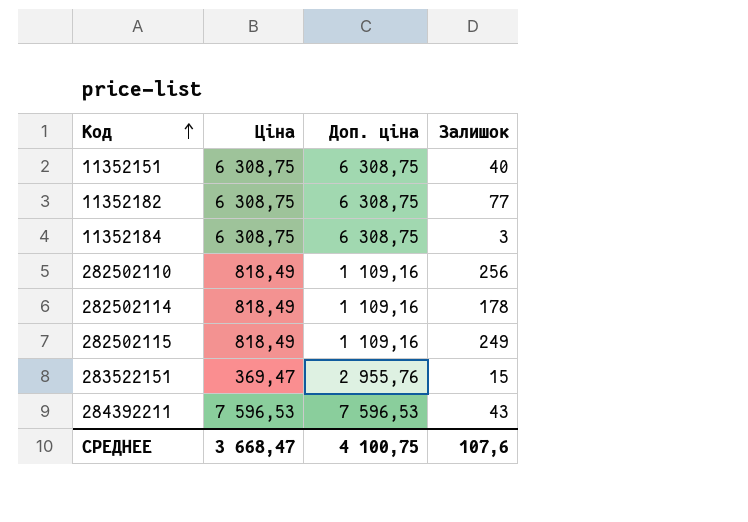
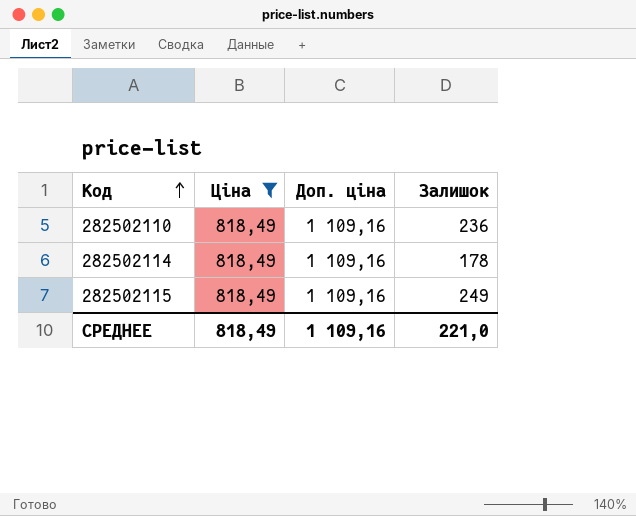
filter: none -> Ціна = 818,49
282502110 | Залишок: 256 -> 236
СРЕДНЕЕ | Ціна: 3 668,47 -> 818,49
СРЕДНЕЕ | Доп. ціна: 4 100,75 -> 1 109,16
СРЕДНЕЕ | Залишок: 107,6 -> 221,0

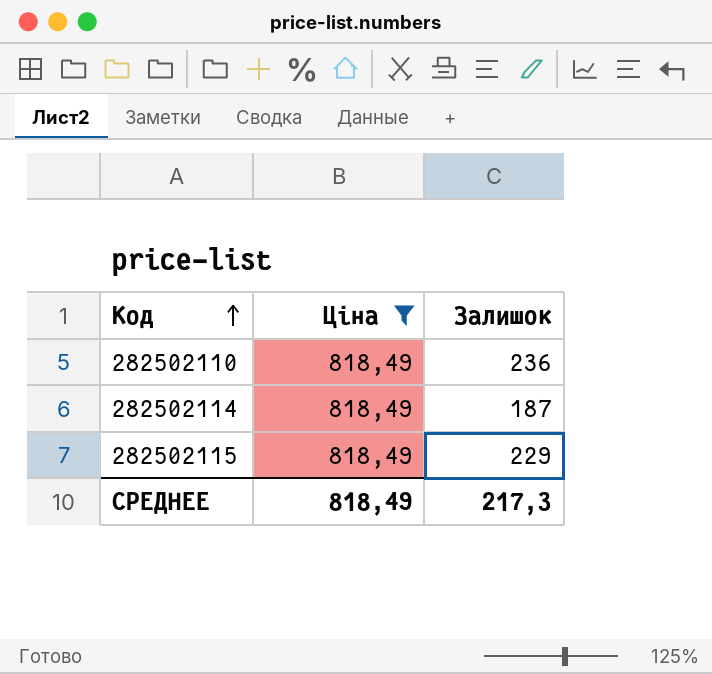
column Доп. ціна | position: 3 -> none
282502114 | Залишок: 178 -> 187
282502115 | Залишок: 249 -> 229
СРЕДНЕЕ | Залишок: 221,0 -> 217,3

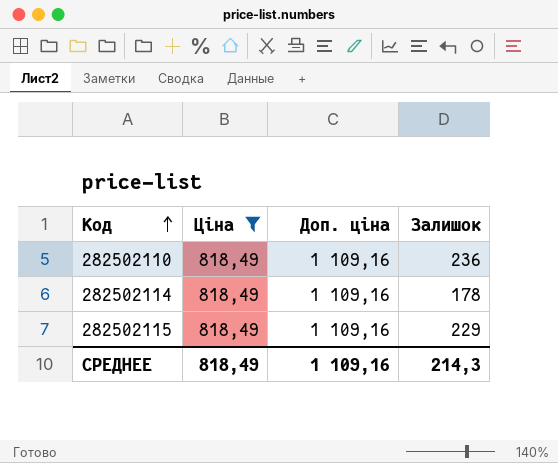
column Доп. ціна | position: none -> 3
282502114 | Залишок: 187 -> 178
СРЕДНЕЕ | Залишок: 217,3 -> 214,3

